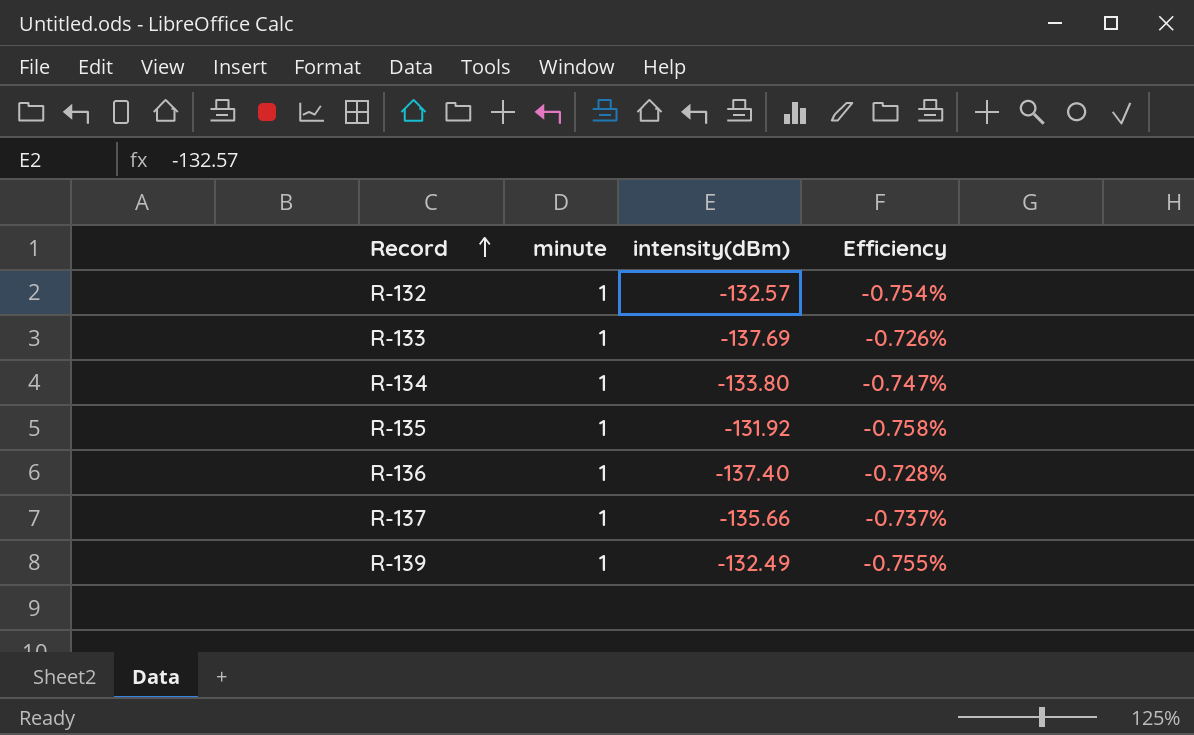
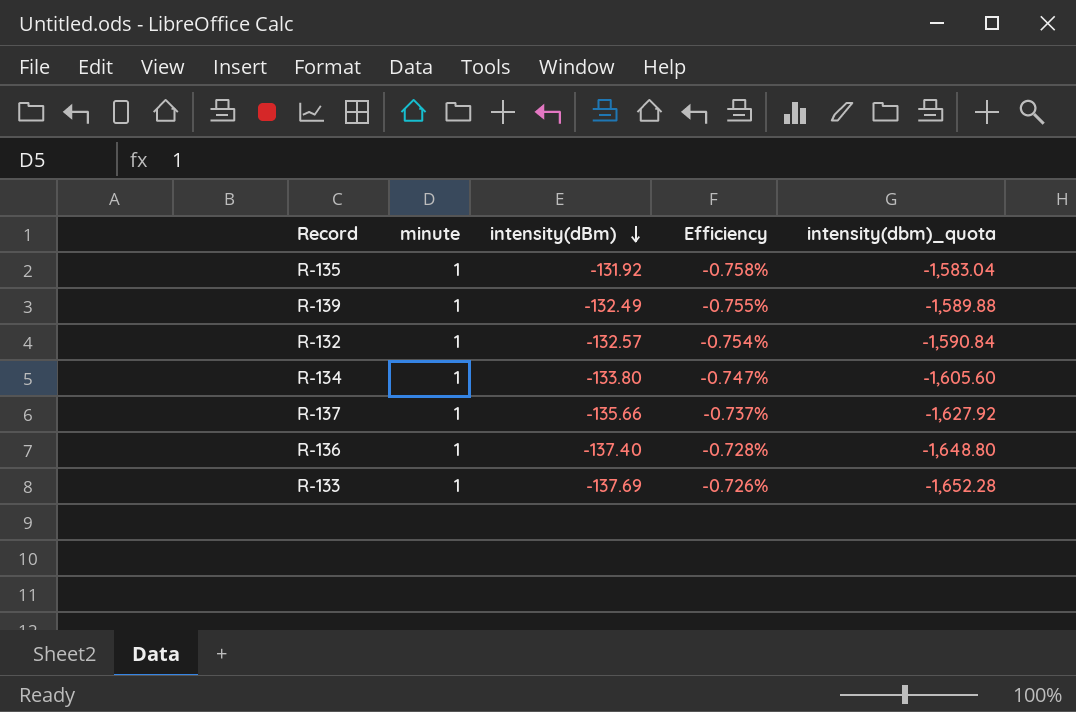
row order: Record ascending -> intensity(dBm) descending
column intensity(dbm)_quota | formula: none -> [intensity(dBm)] * 12

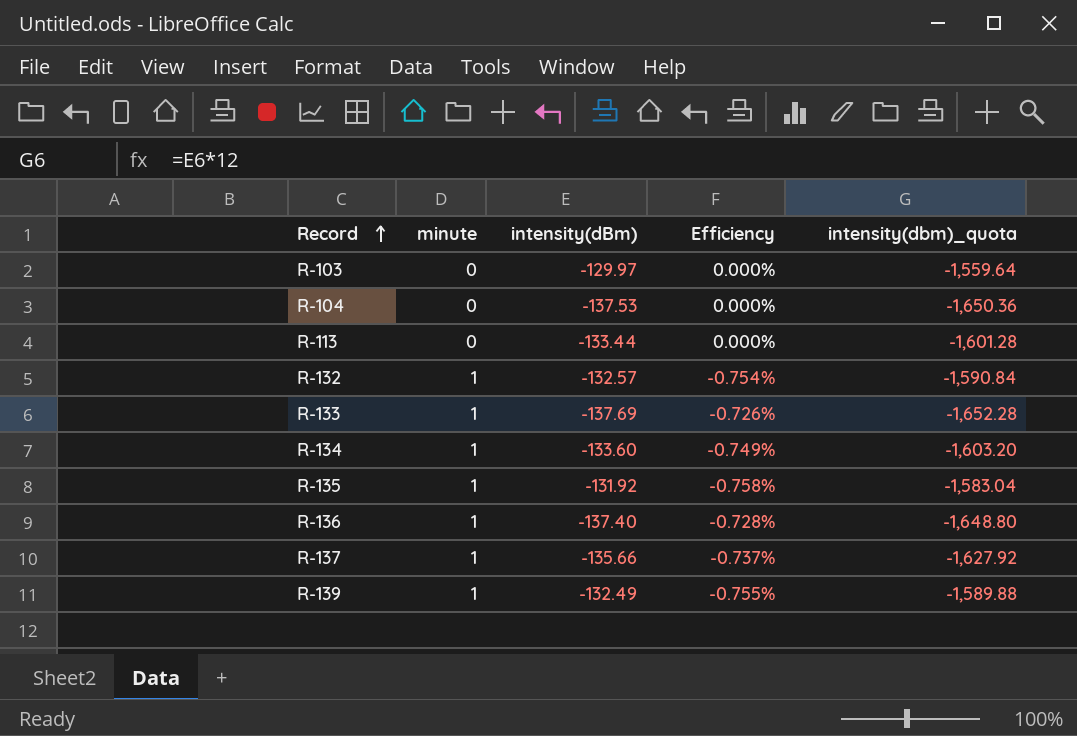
row order: intensity(dBm) descending -> Record ascending
row R-103: none -> 0 | -129.97 | 0.000% | -1,559.64
row R-104: none -> 0 | -137.53 | 0.000% | -1,650.36
row R-113: none -> 0 | -133.44 | 0.000% | -1,601.28
R-134 | intensity(dBm): -133.80 -> -133.60
R-134 | Efficiency: -0.747% -> -0.749%
R-134 | intensity(dbm)_quota: -1,605.60 -> -1,603.20

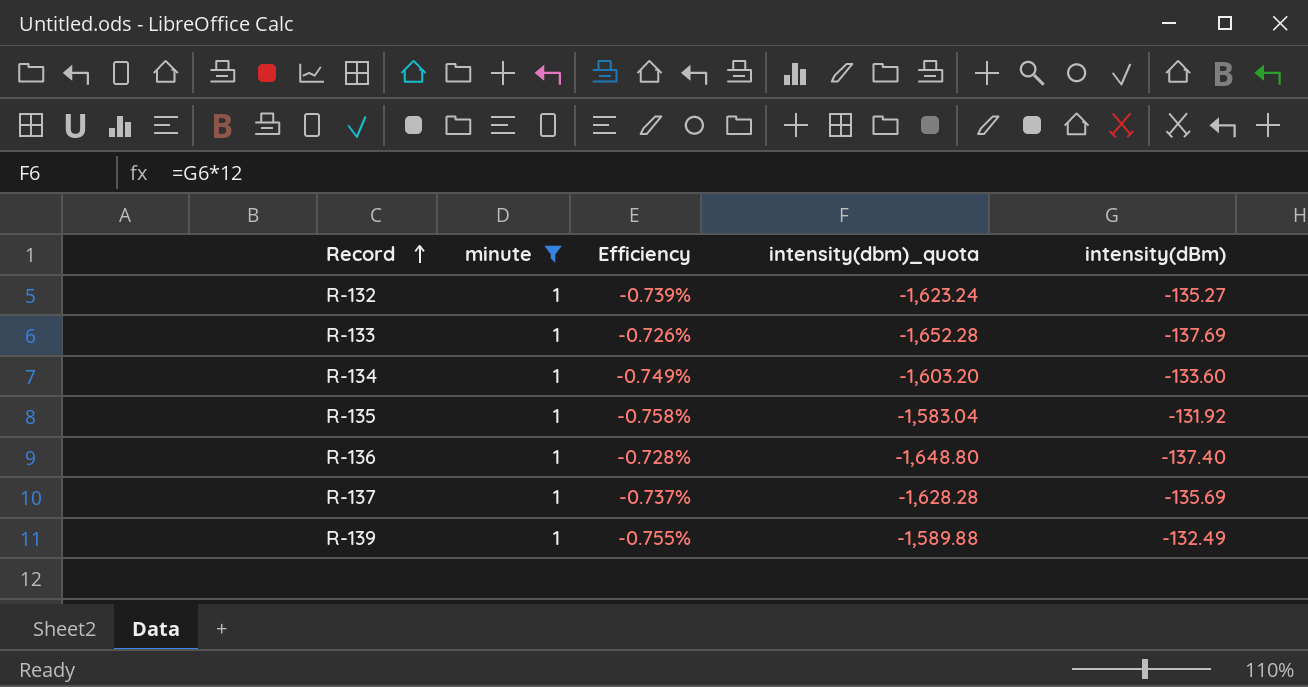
filter: none -> minute = 1
column intensity(dBm) | position: 3 -> 5
R-132 | Efficiency: -0.754% -> -0.739%
R-132 | intensity(dbm)_quota: -1,590.84 -> -1,623.24
R-132 | intensity(dBm): -132.57 -> -135.27
R-137 | intensity(dbm)_quota: -1,627.92 -> -1,628.28
R-137 | intensity(dBm): -135.66 -> -135.69

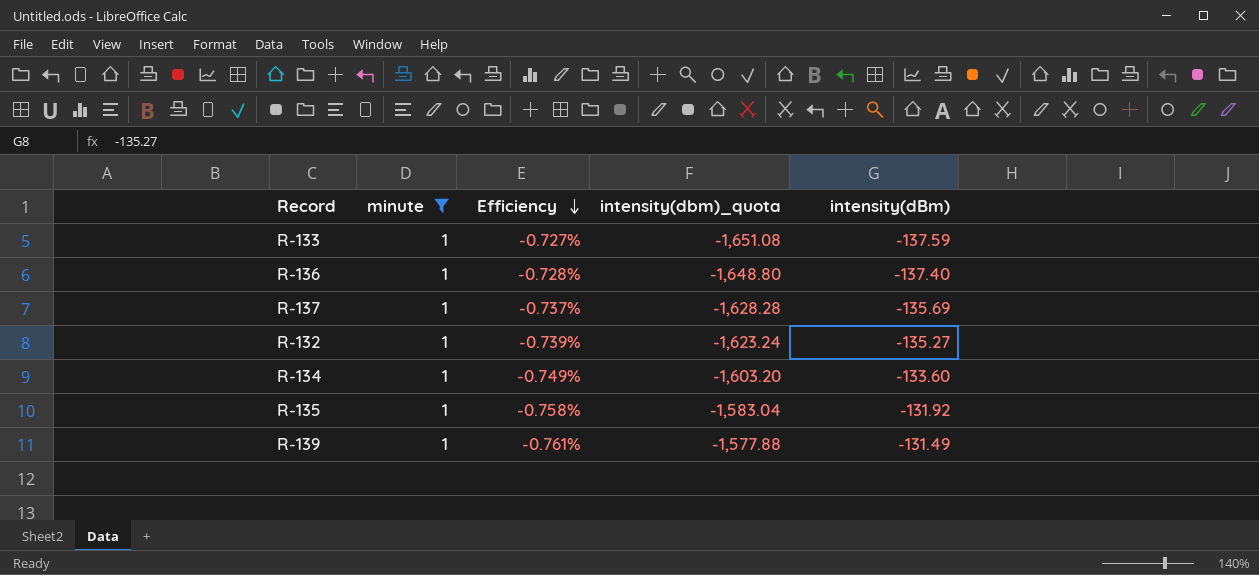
row order: Record ascending -> Efficiency descending
R-133 | Efficiency: -0.726% -> -0.727%
R-133 | intensity(dbm)_quota: -1,652.28 -> -1,651.08
R-133 | intensity(dBm): -137.69 -> -137.59
R-139 | Efficiency: -0.755% -> -0.761%
R-139 | intensity(dbm)_quota: -1,589.88 -> -1,577.88
R-139 | intensity(dBm): -132.49 -> -131.49

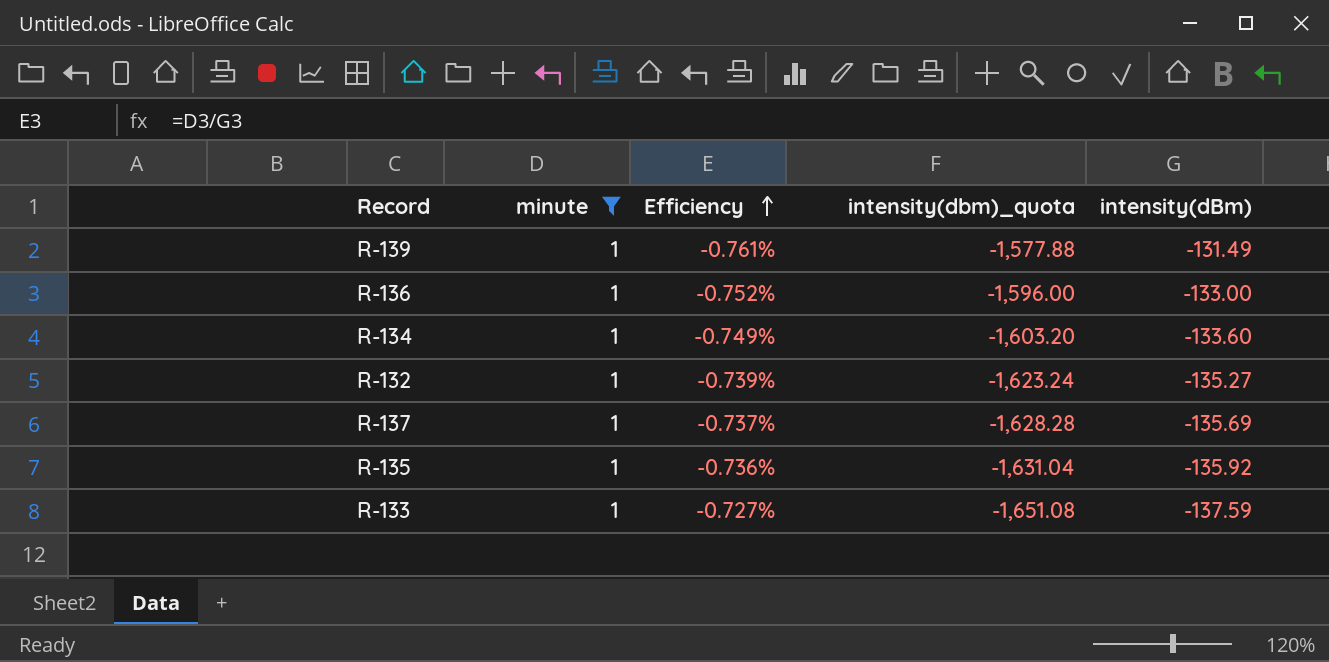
row order: Efficiency descending -> Efficiency ascending
R-136 | Efficiency: -0.728% -> -0.752%
R-136 | intensity(dbm)_quota: -1,648.80 -> -1,596.00
R-136 | intensity(dBm): -137.40 -> -133.00
R-135 | Efficiency: -0.758% -> -0.736%
R-135 | intensity(dbm)_quota: -1,583.04 -> -1,631.04
R-135 | intensity(dBm): -131.92 -> -135.92

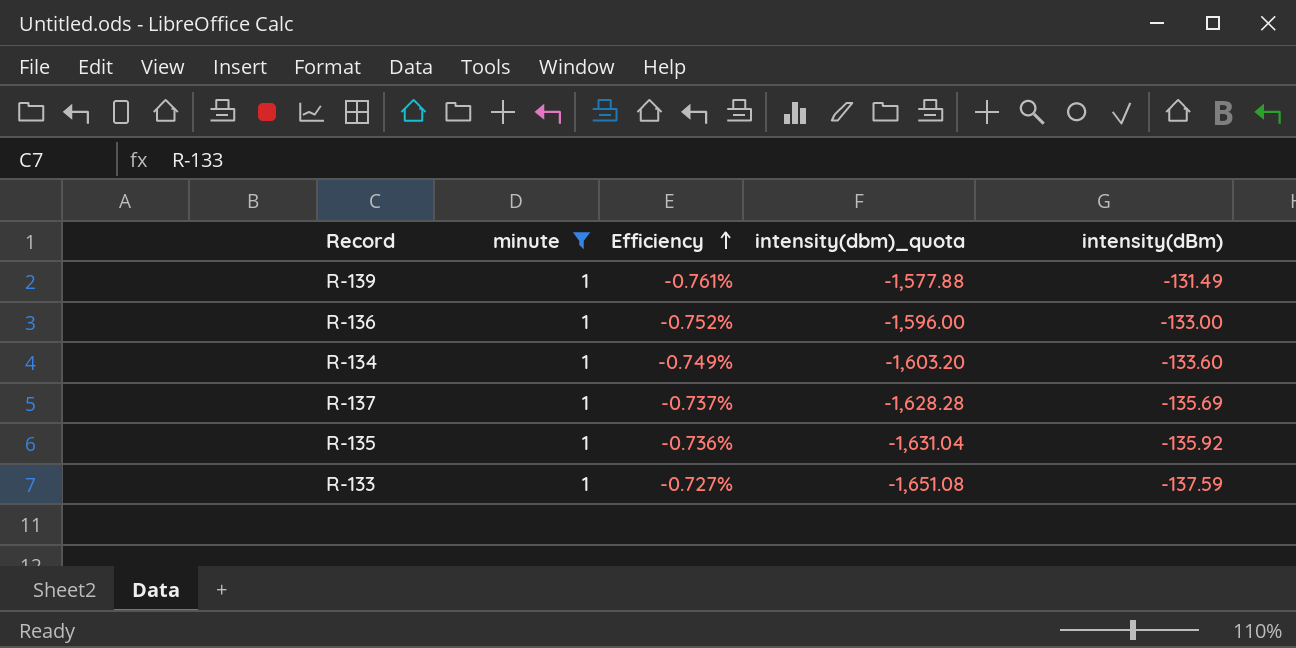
row R-132: 1 | -0.739% | -1,623.24 | -135.27 -> none

